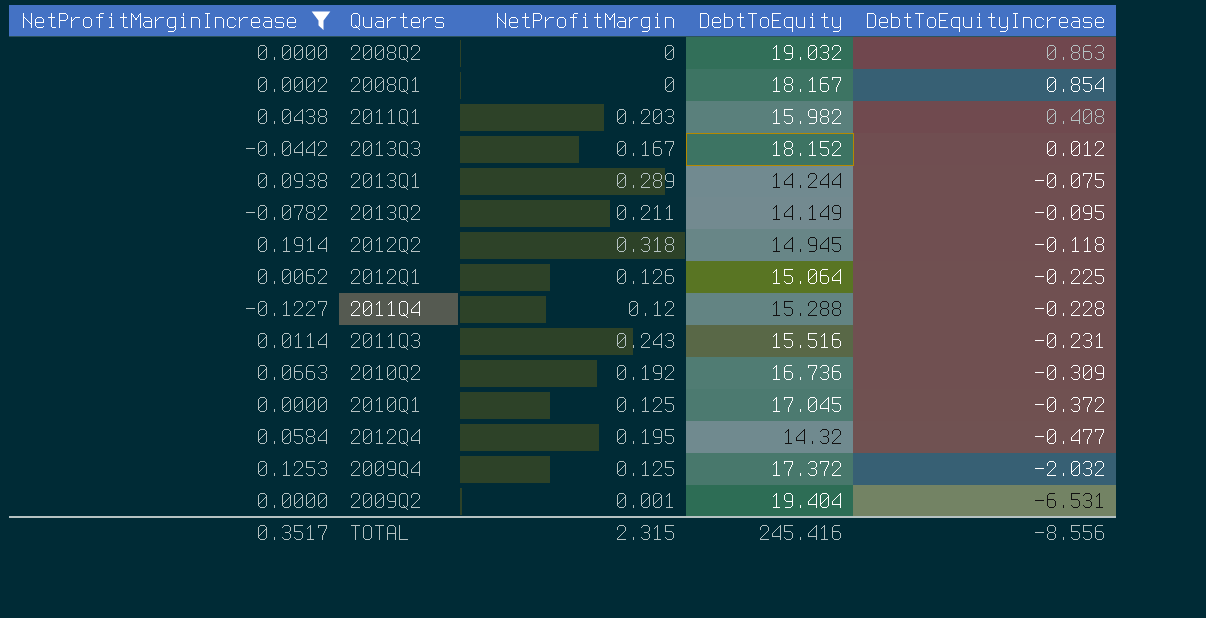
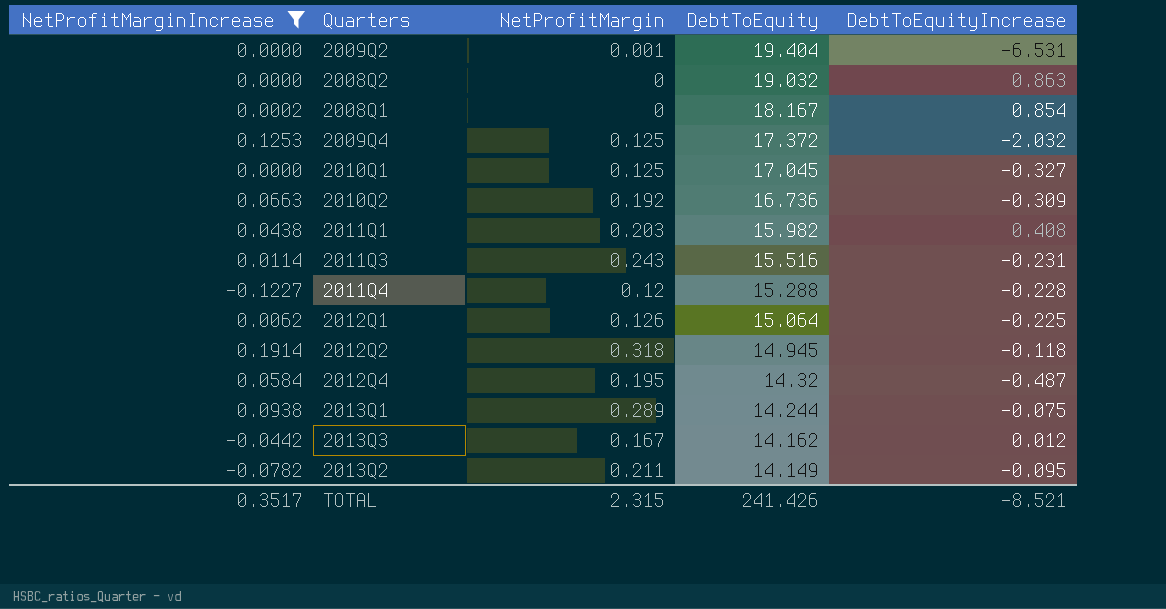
row order: DebtToEquityIncrease descending -> DebtToEquity descending
2010Q1 | DebtToEquityIncrease: -0.372 -> -0.327
2012Q4 | DebtToEquityIncrease: -0.477 -> -0.487
2013Q3 | DebtToEquity: 18.152 -> 14.162
TOTAL | DebtToEquity: 245.416 -> 241.426
TOTAL | DebtToEquityIncrease: -8.556 -> -8.521

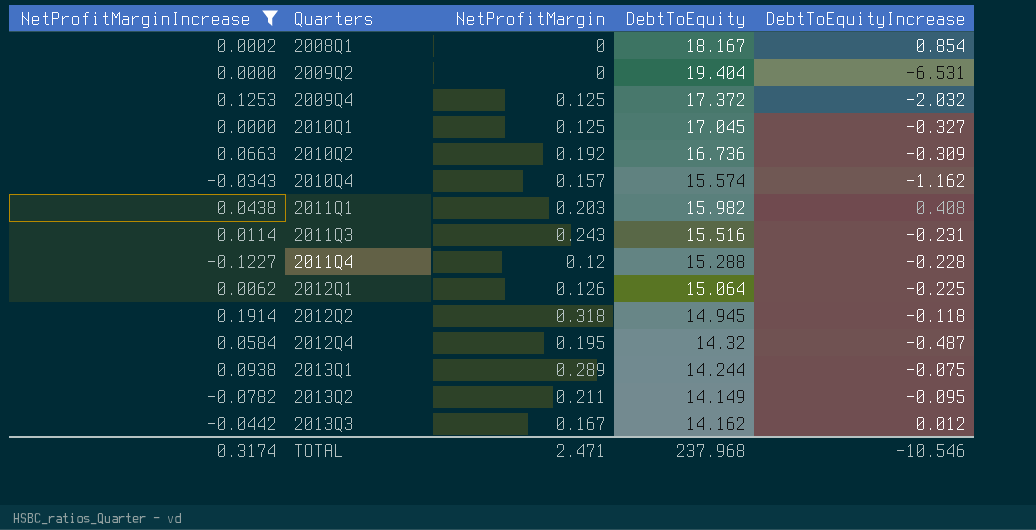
row order: DebtToEquity descending -> Quarters ascending
row 2008Q2: 0.0000 | 0 | 19.032 | 0.863 -> none
2009Q2 | NetProfitMargin: 0.001 -> 0
row 2010Q4: none -> -0.0343 | 0.157 | 15.574 | -1.162
TOTAL | NetProfitMarginIncrease: 0.3517 -> 0.3174
TOTAL | NetProfitMargin: 2.315 -> 2.471
TOTAL | DebtToEquity: 241.426 -> 237.968
TOTAL | DebtToEquityIncrease: -8.521 -> -10.546

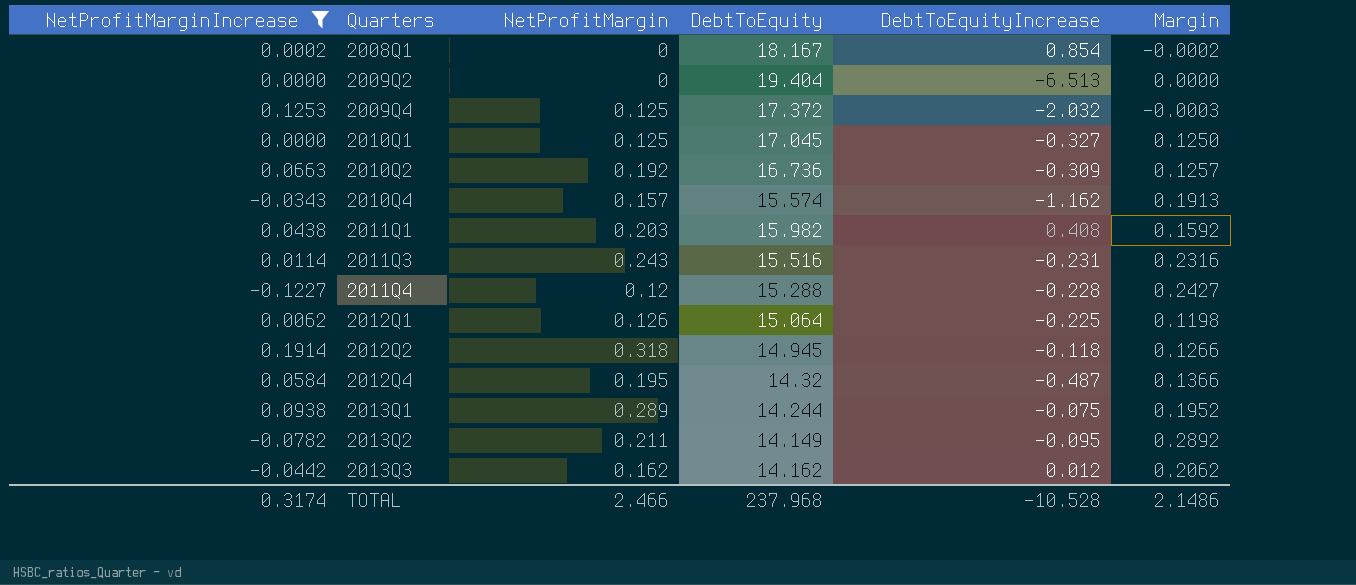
column Margin | formula: none -> [NetProfitMargin] - [NetProfitMarginIncrease]
2009Q2 | DebtToEquityIncrease: -6.531 -> -6.513
2013Q3 | NetProfitMargin: 0.167 -> 0.162
TOTAL | NetProfitMargin: 2.471 -> 2.466
TOTAL | DebtToEquityIncrease: -10.546 -> -10.528

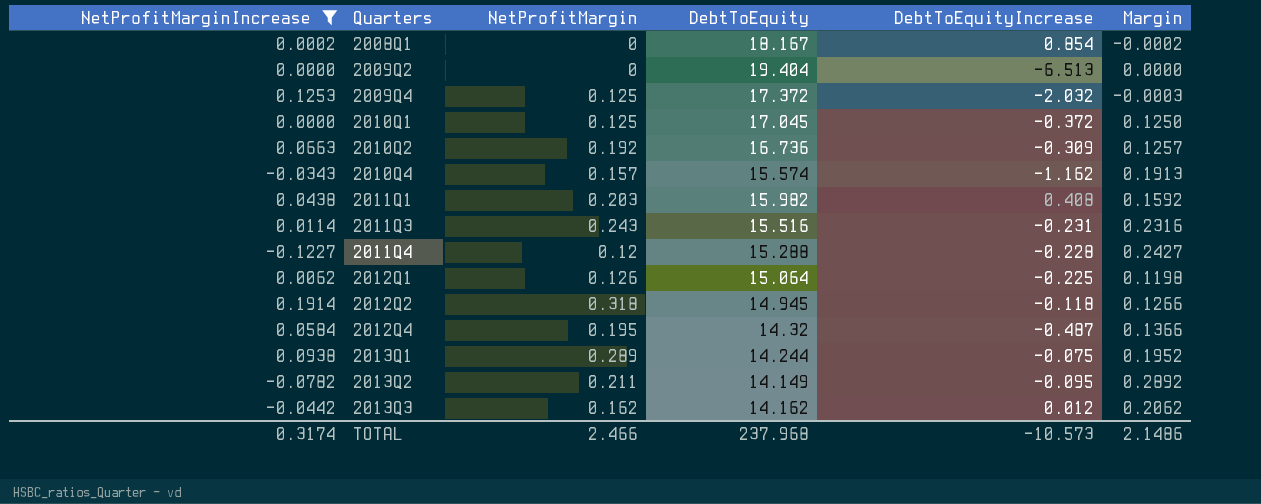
2010Q1 | DebtToEquityIncrease: -0.327 -> -0.372
TOTAL | DebtToEquityIncrease: -10.528 -> -10.573

